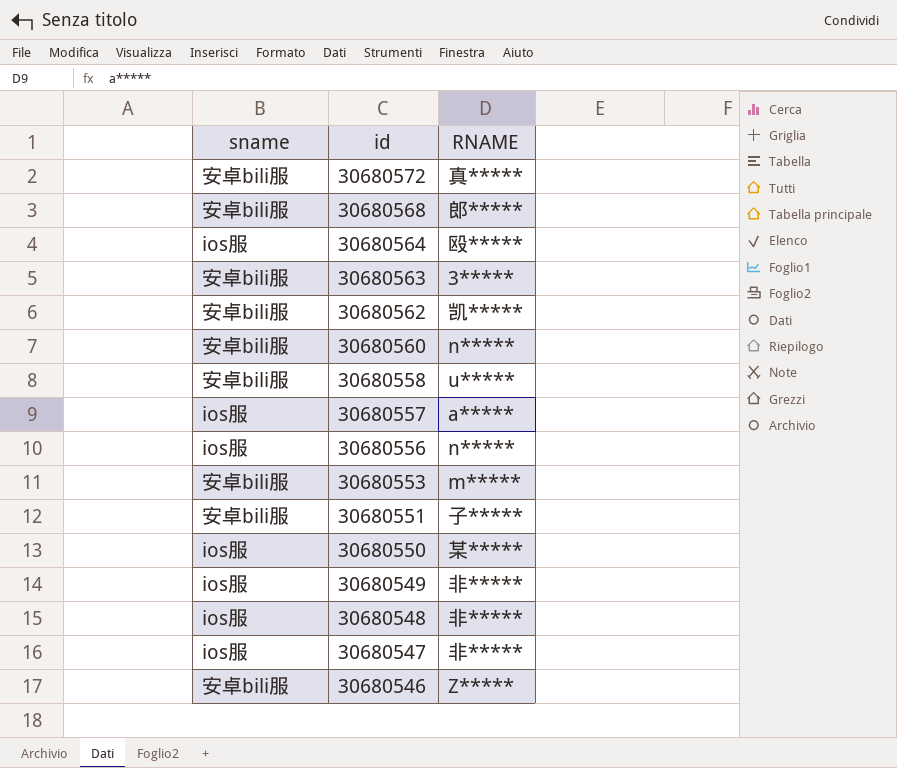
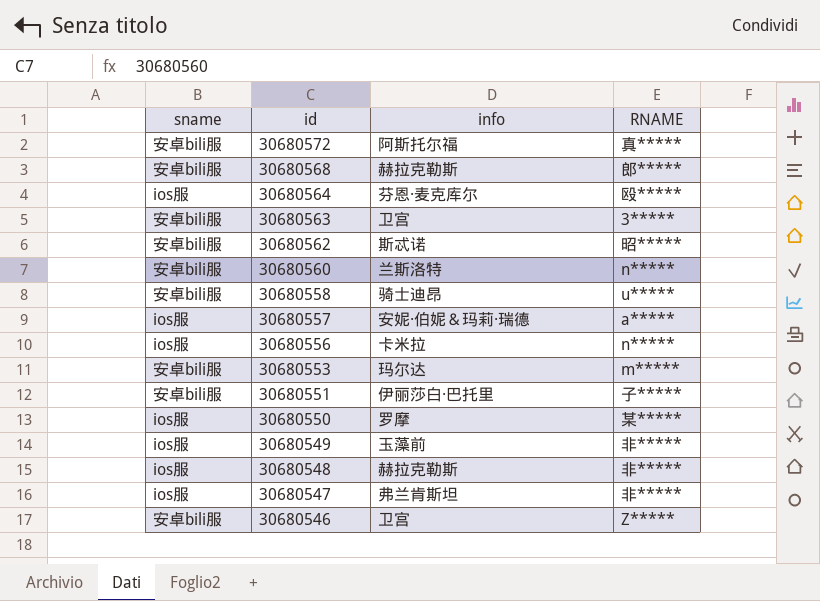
column info | position: none -> 3
30680562 | RNAME: 凯***** -> 昭*****

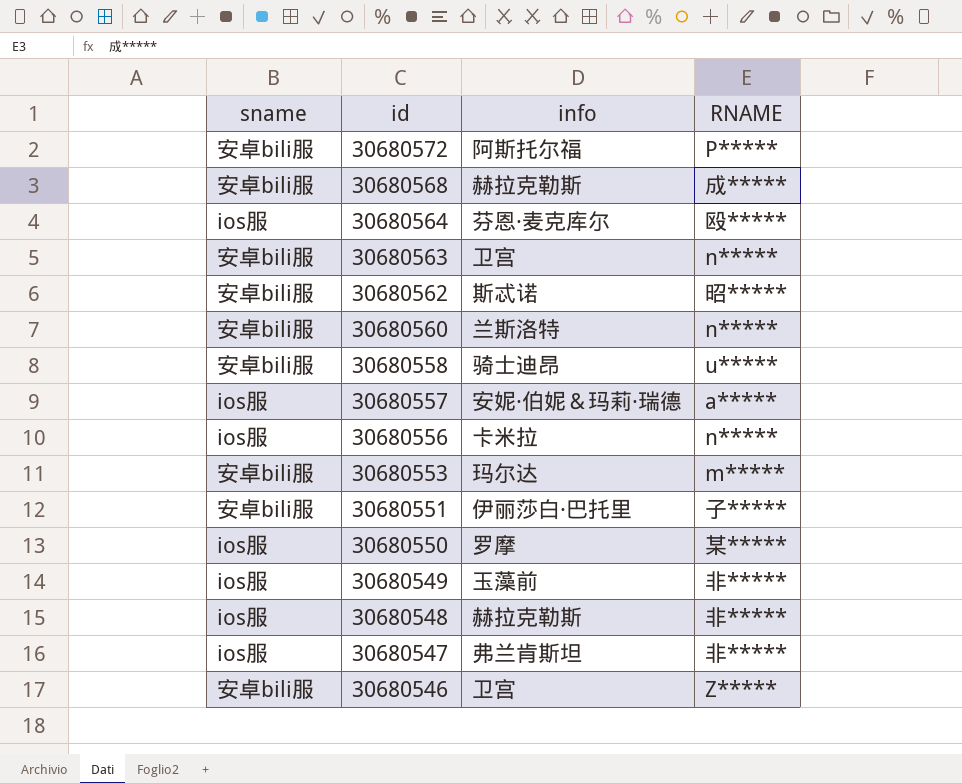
30680572 | RNAME: 真***** -> P*****
30680568 | RNAME: 郎***** -> 成*****
30680563 | RNAME: 3***** -> n*****

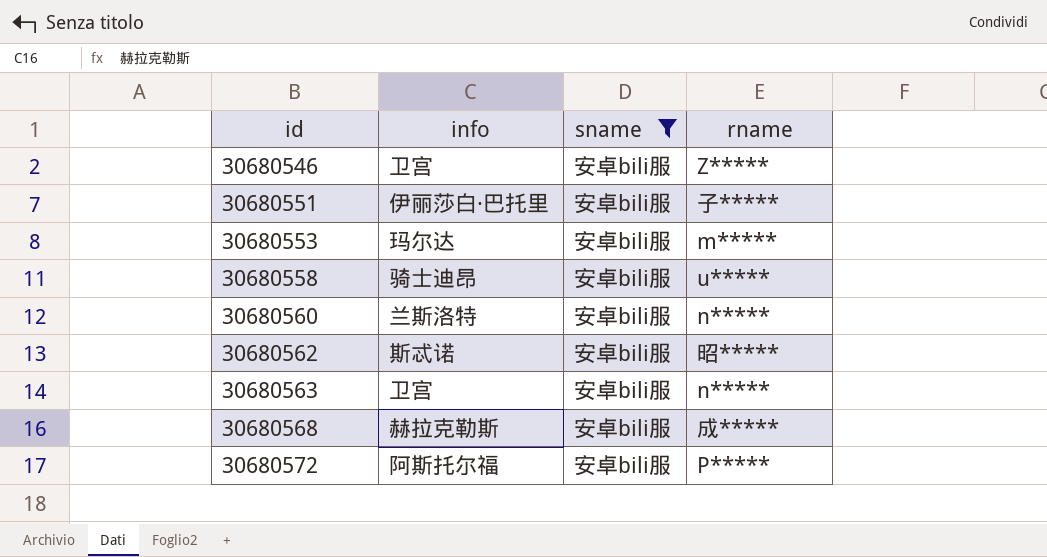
filter: none -> sname = 安卓bili服
row order: id descending -> id ascending
column sname | position: 1 -> 3
column name: RNAME -> rname

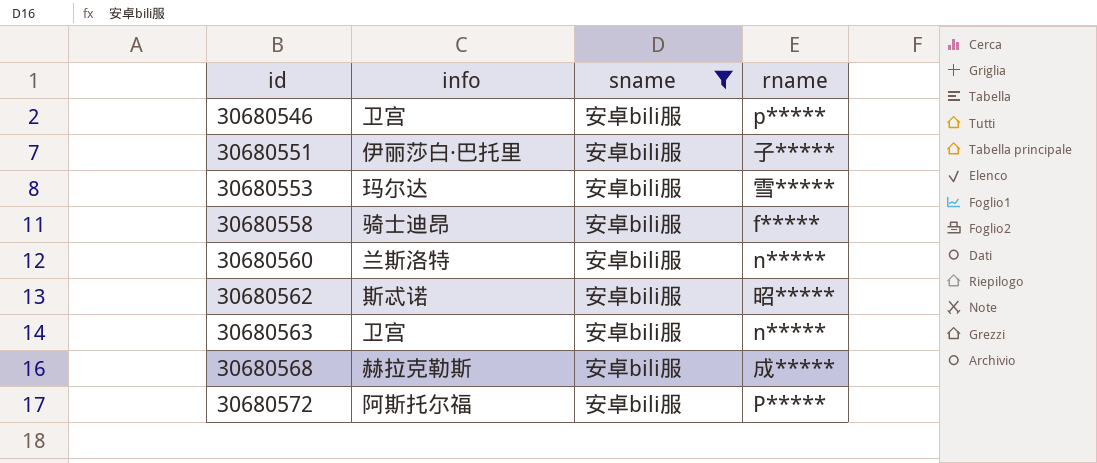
30680546 | rname: Z***** -> p*****
30680553 | rname: m***** -> 雪*****
30680558 | rname: u***** -> f*****

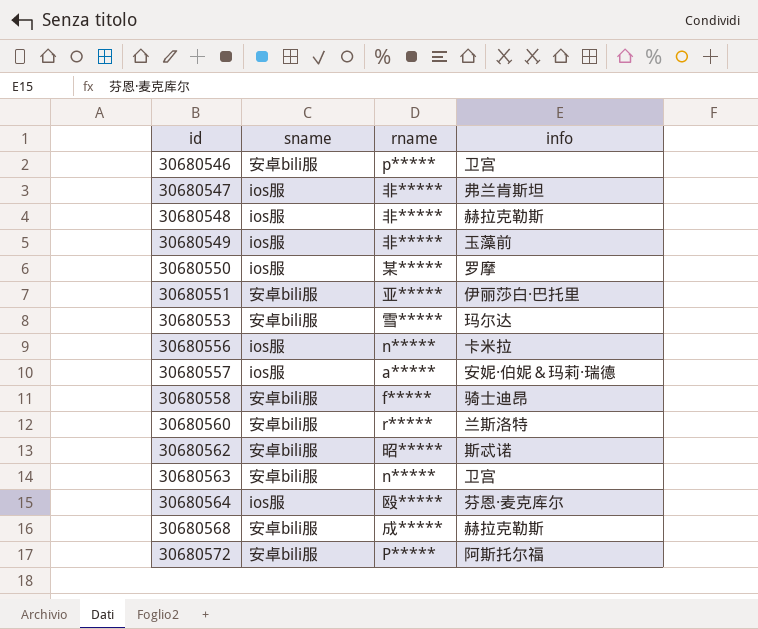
filter: sname = 安卓bili服 -> none
column info | position: 2 -> 4
30680551 | rname: 子***** -> 亚*****
30680560 | rname: n***** -> r*****

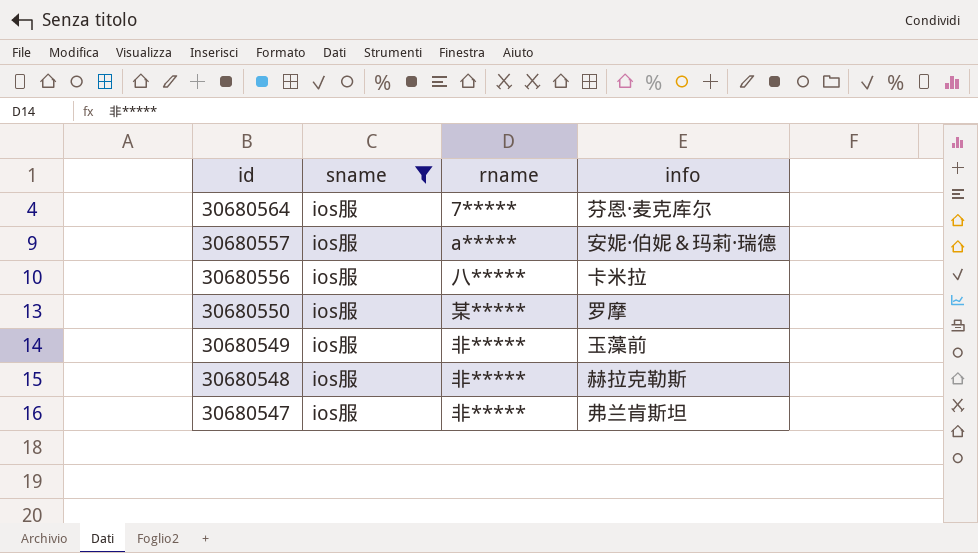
filter: none -> sname = ios服
row order: id ascending -> id descending
30680564 | rname: 殴***** -> 7*****
30680556 | rname: n***** -> 八*****

